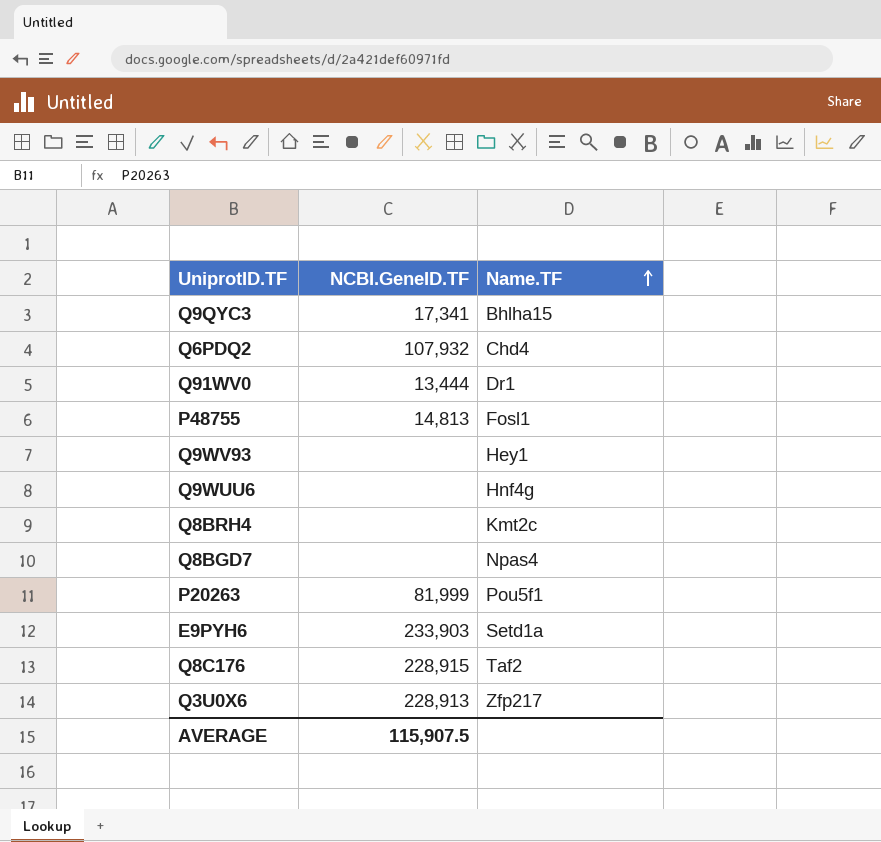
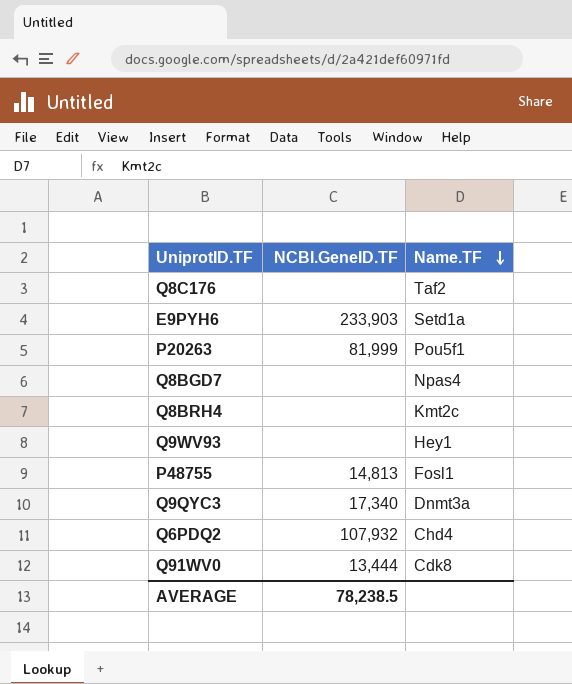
row order: Name.TF ascending -> Name.TF descending
row Q9WUU6: none | Hnf4g -> none
row Q3U0X6: 228,913 | Zfp217 -> none
Q8C176 | NCBI.GeneID.TF: 228,915 -> none
Q9QYC3 | NCBI.GeneID.TF: 17,341 -> 17,340
Q9QYC3 | Name.TF: Bhlha15 -> Dnmt3a
Q91WV0 | Name.TF: Dr1 -> Cdk8
AVERAGE | NCBI.GeneID.TF: 115,907.5 -> 78,238.5

